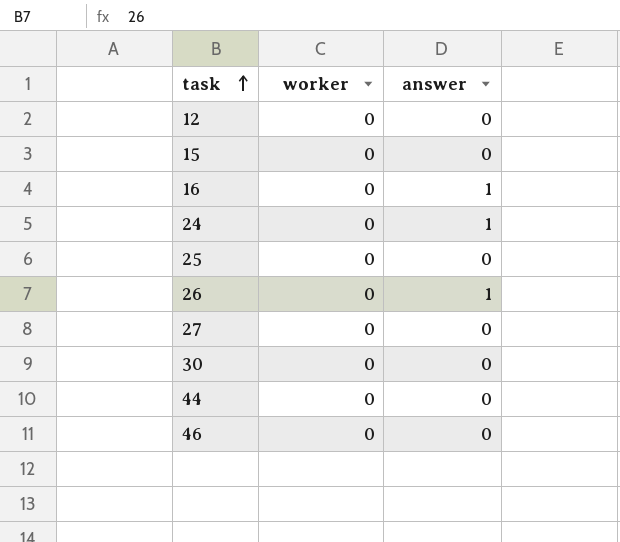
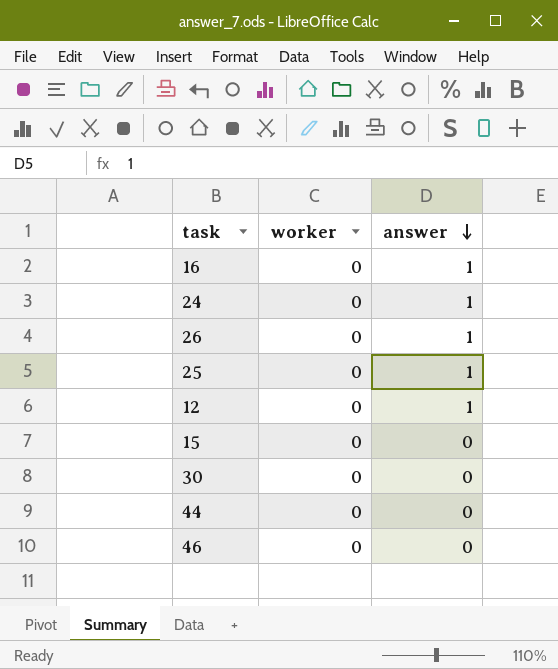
row order: task ascending -> answer descending
row 27: 0 | 0 -> none
25 | answer: 0 -> 1
12 | answer: 0 -> 1

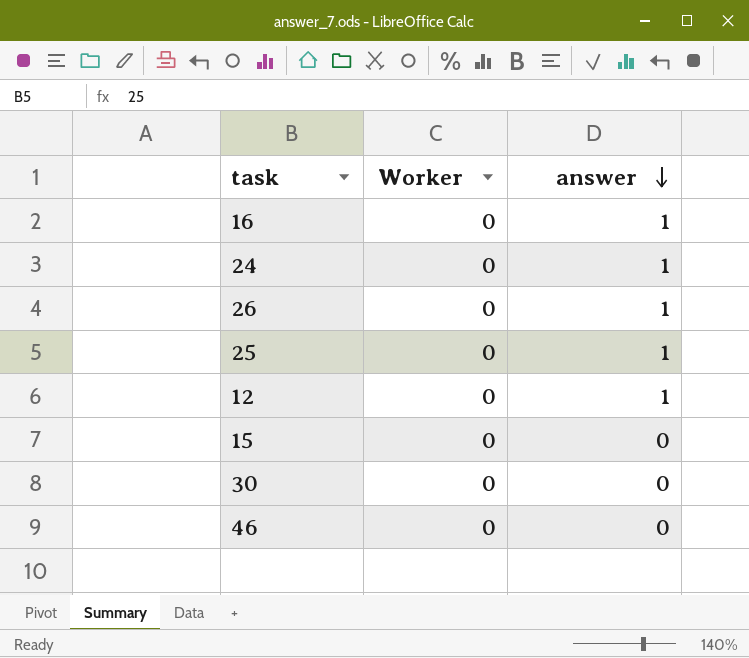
column name: worker -> Worker
row 44: 0 | 0 -> none

